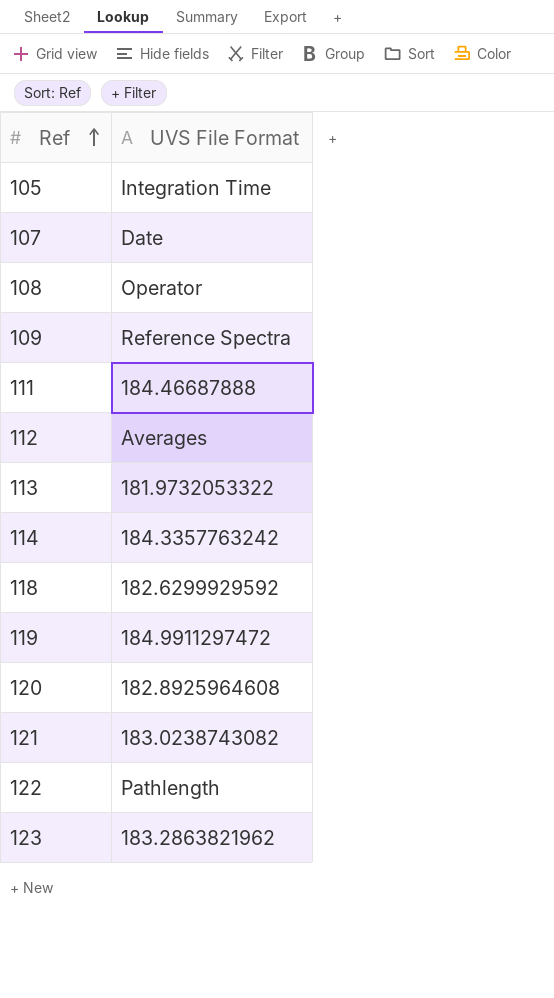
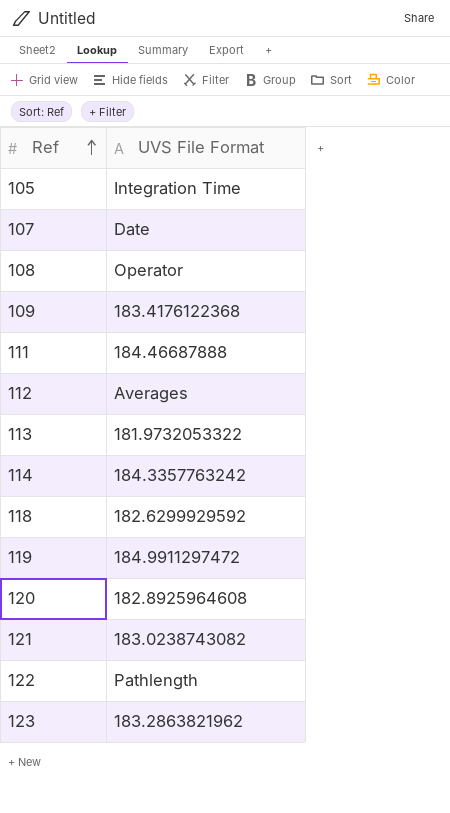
109 | UVS File Format: Reference Spectra -> 183.4176122368

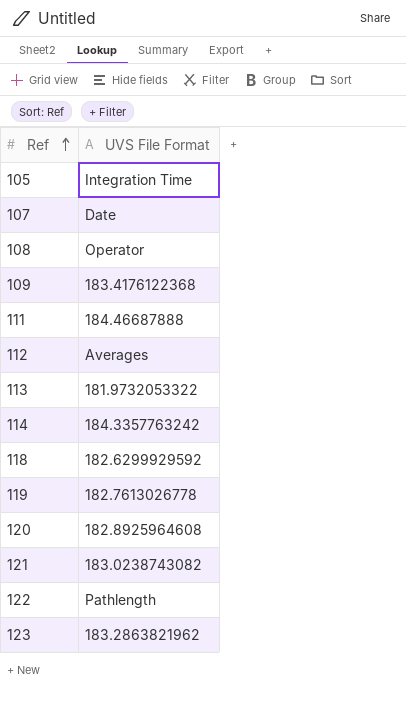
119 | UVS File Format: 184.9911297472 -> 182.7613026778

